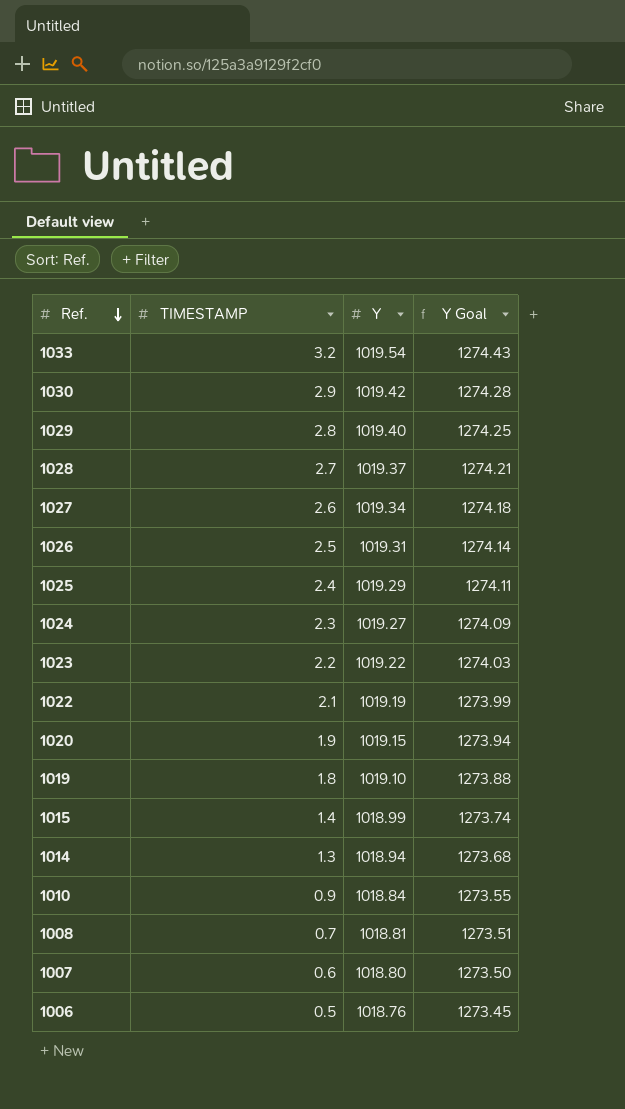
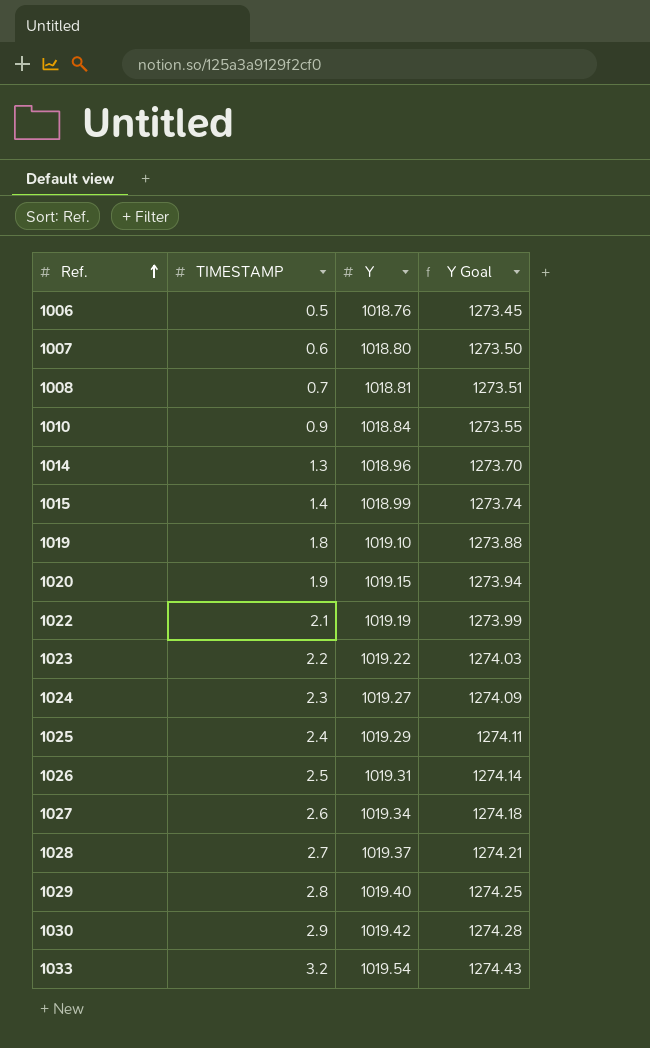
row order: Ref. descending -> Ref. ascending
1014 | Y: 1018.94 -> 1018.96
1014 | Y Goal: 1273.68 -> 1273.70

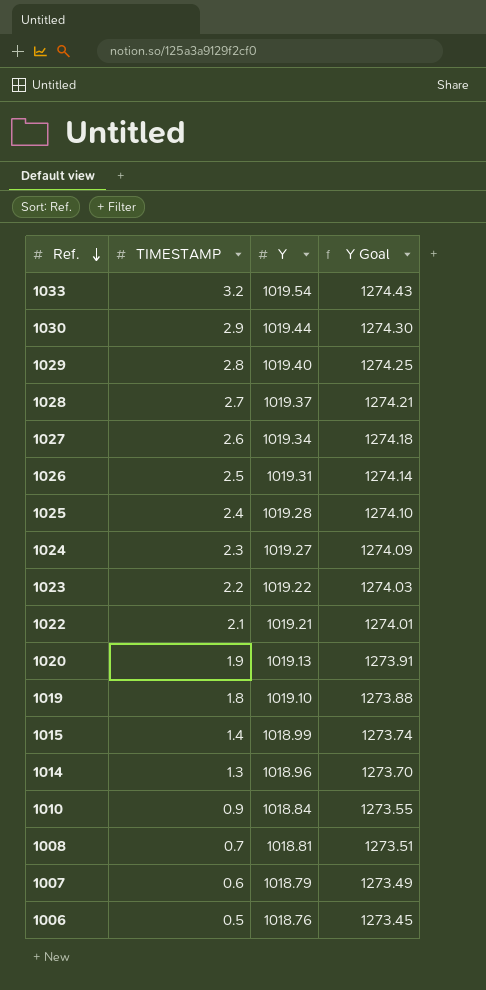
row order: Ref. ascending -> Ref. descending
1030 | Y: 1019.42 -> 1019.44
1030 | Y Goal: 1274.28 -> 1274.30
1025 | Y: 1019.29 -> 1019.28
1025 | Y Goal: 1274.11 -> 1274.10
1022 | Y: 1019.19 -> 1019.21
1022 | Y Goal: 1273.99 -> 1274.01
1020 | Y: 1019.15 -> 1019.13
1020 | Y Goal: 1273.94 -> 1273.91
1007 | Y: 1018.80 -> 1018.79
1007 | Y Goal: 1273.50 -> 1273.49

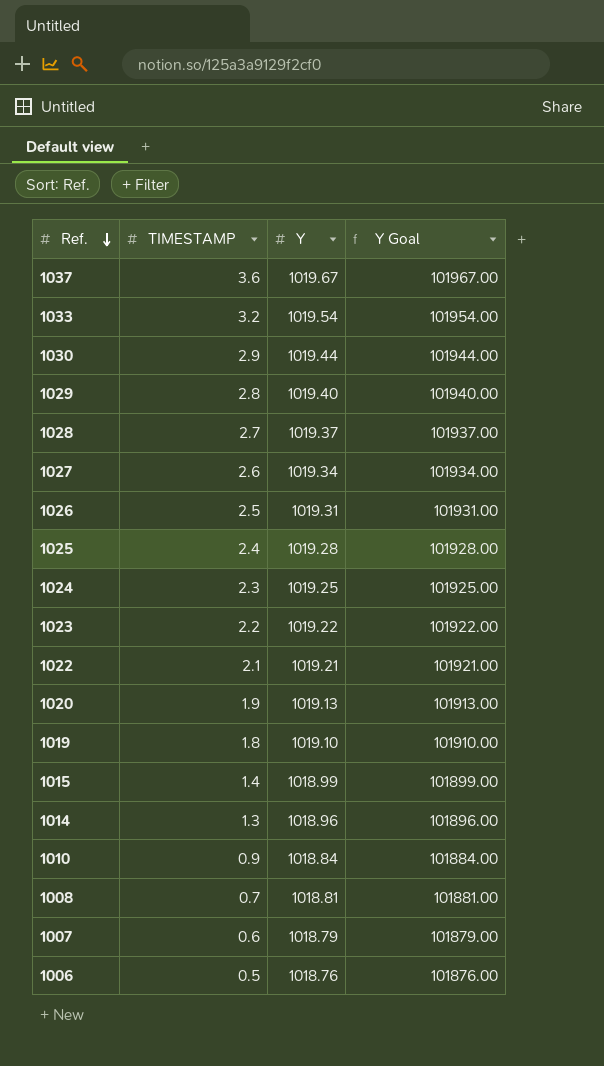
column Y Goal | formula: [Y] * 1.25 -> [Y] * 100
row 1037: none -> 3.6 | 1019.67 | 101967.00
1024 | Y: 1019.27 -> 1019.25

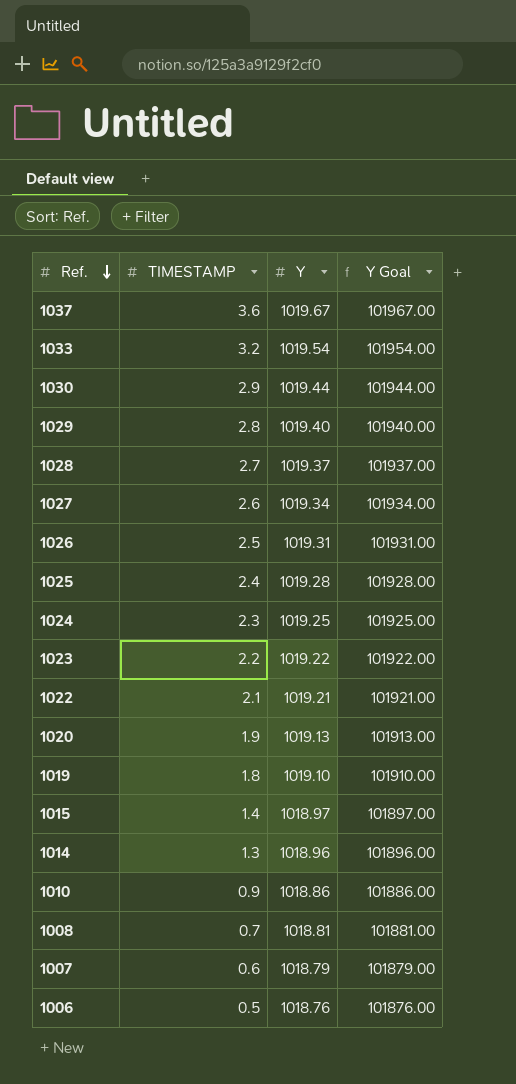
1015 | Y: 1018.99 -> 1018.97
1015 | Y Goal: 101899.00 -> 101897.00
1010 | Y: 1018.84 -> 1018.86
1010 | Y Goal: 101884.00 -> 101886.00

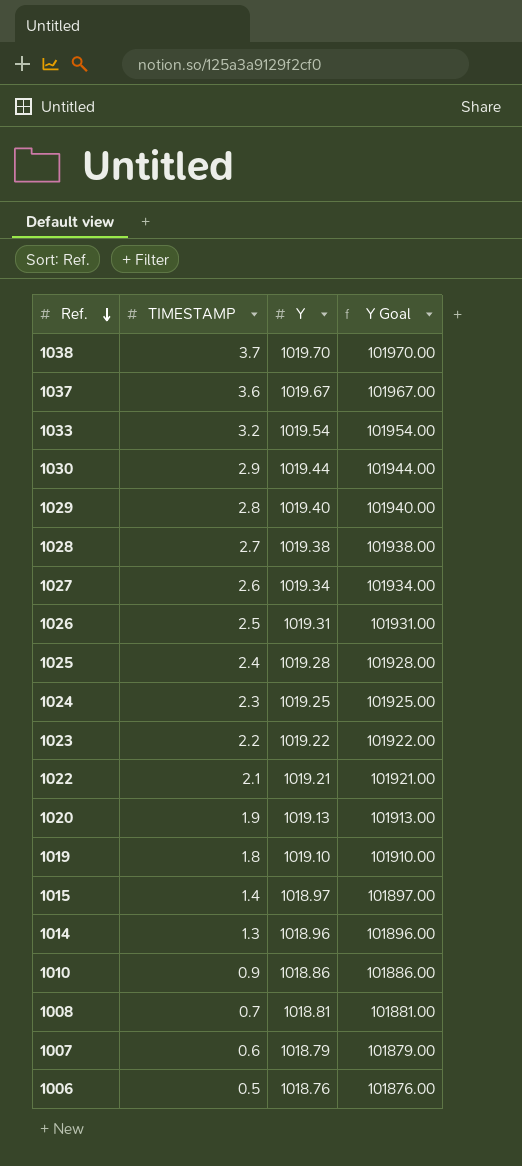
row 1038: none -> 3.7 | 1019.70 | 101970.00
1028 | Y: 1019.37 -> 1019.38
1028 | Y Goal: 101937.00 -> 101938.00

